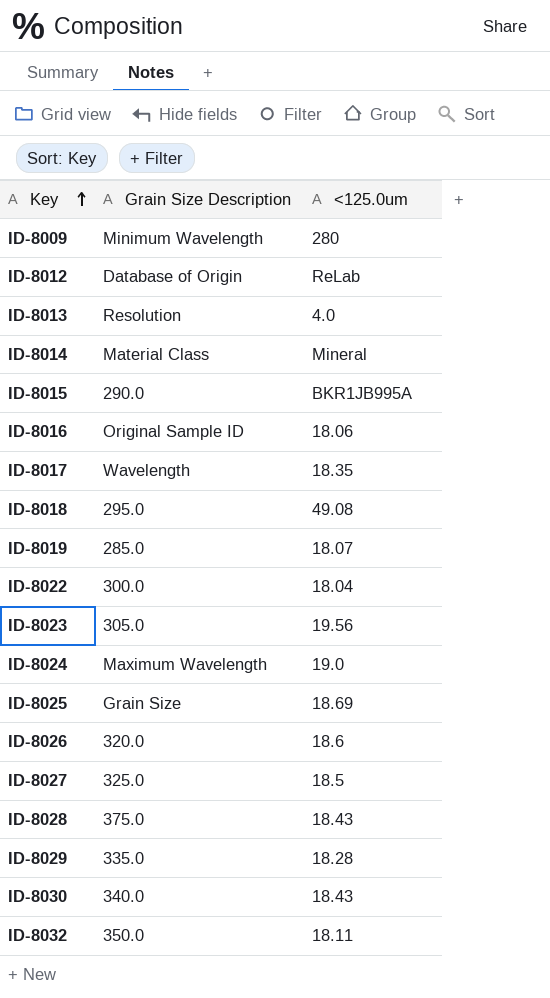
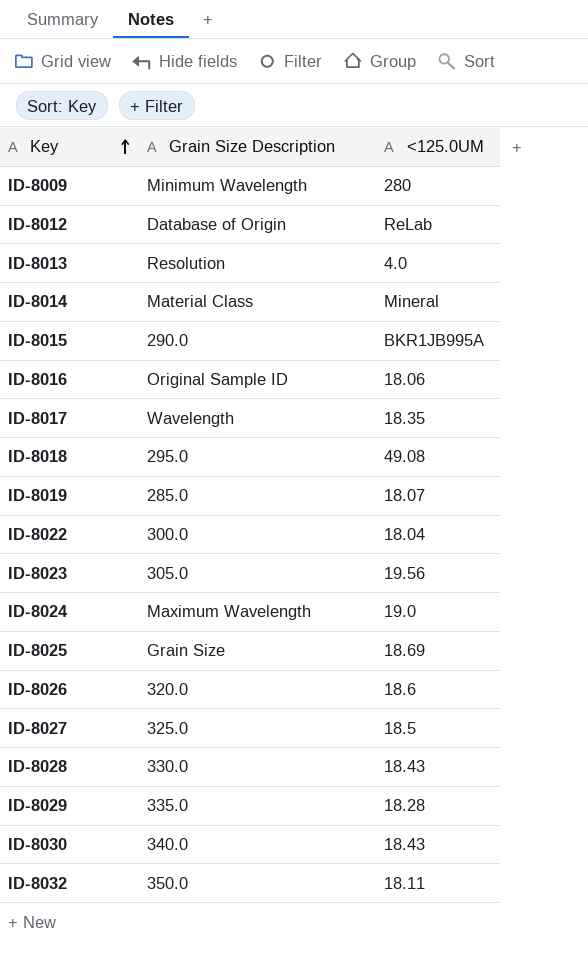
column name: <125.0um -> <125.0UM
ID-8028 | Grain Size Description: 375.0 -> 330.0

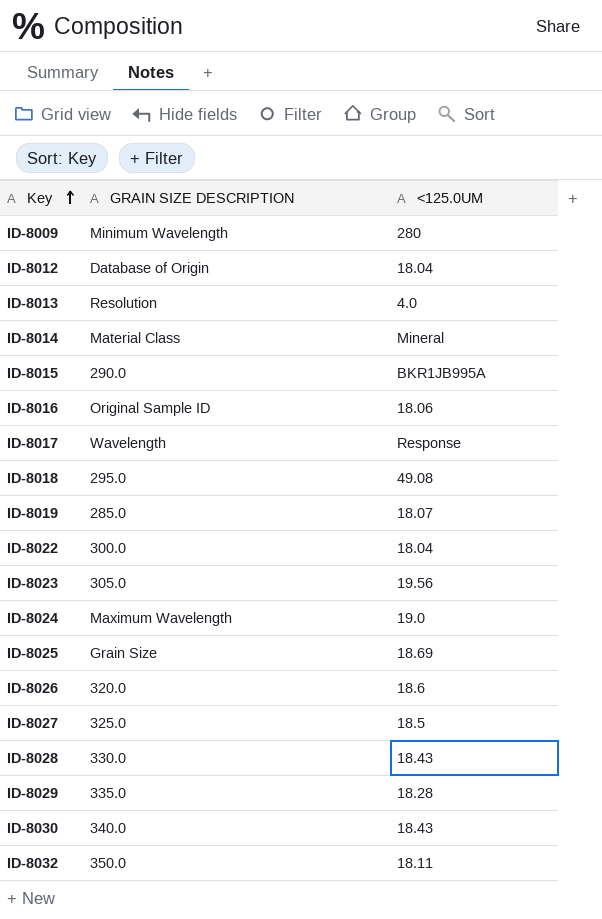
column name: Grain Size Description -> GRAIN SIZE DESCRIPTION
ID-8012 | <125.0UM: ReLab -> 18.04
ID-8017 | <125.0UM: 18.35 -> Response

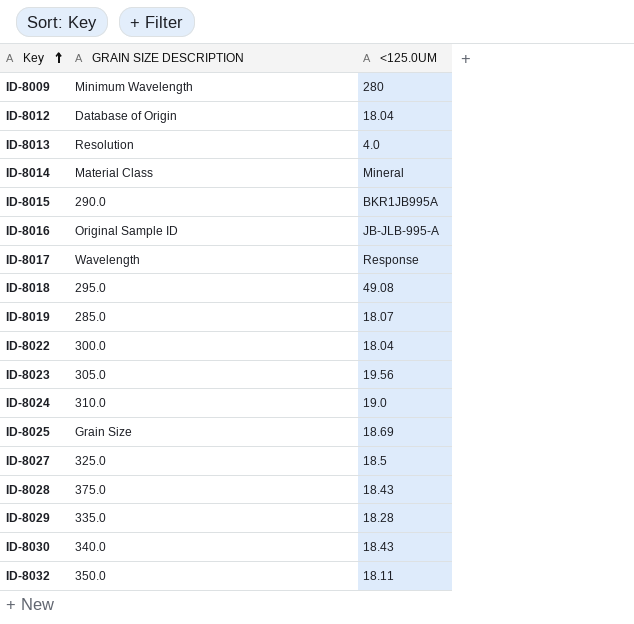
row ID-8026: 320.0 | 18.6 -> none
ID-8016 | <125.0UM: 18.06 -> JB-JLB-995-A
ID-8024 | GRAIN SIZE DESCRIPTION: Maximum Wavelength -> 310.0
ID-8028 | GRAIN SIZE DESCRIPTION: 330.0 -> 375.0

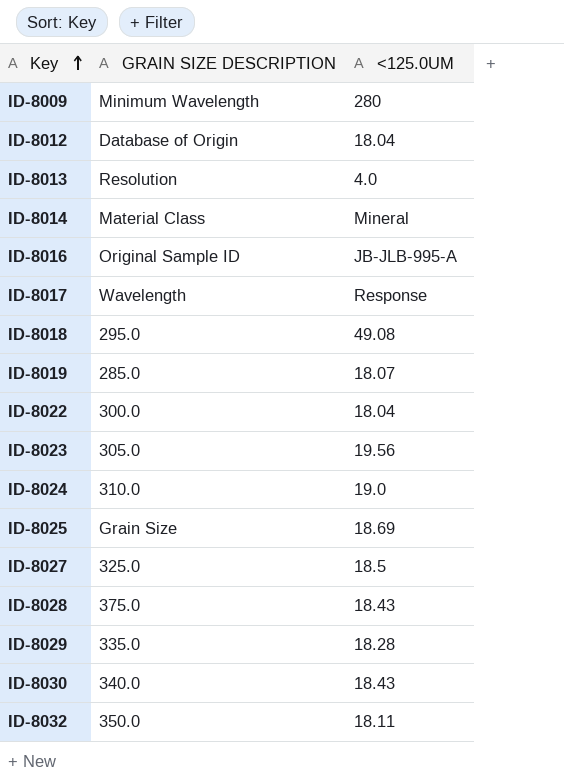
row ID-8015: 290.0 | BKR1JB995A -> none

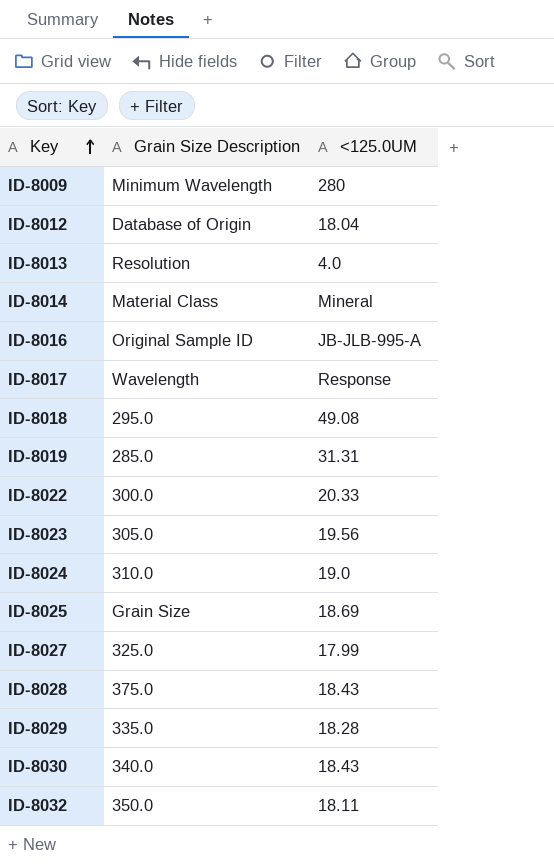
column name: GRAIN SIZE DESCRIPTION -> Grain Size Description
ID-8019 | <125.0UM: 18.07 -> 31.31
ID-8022 | <125.0UM: 18.04 -> 20.33
ID-8027 | <125.0UM: 18.5 -> 17.99

